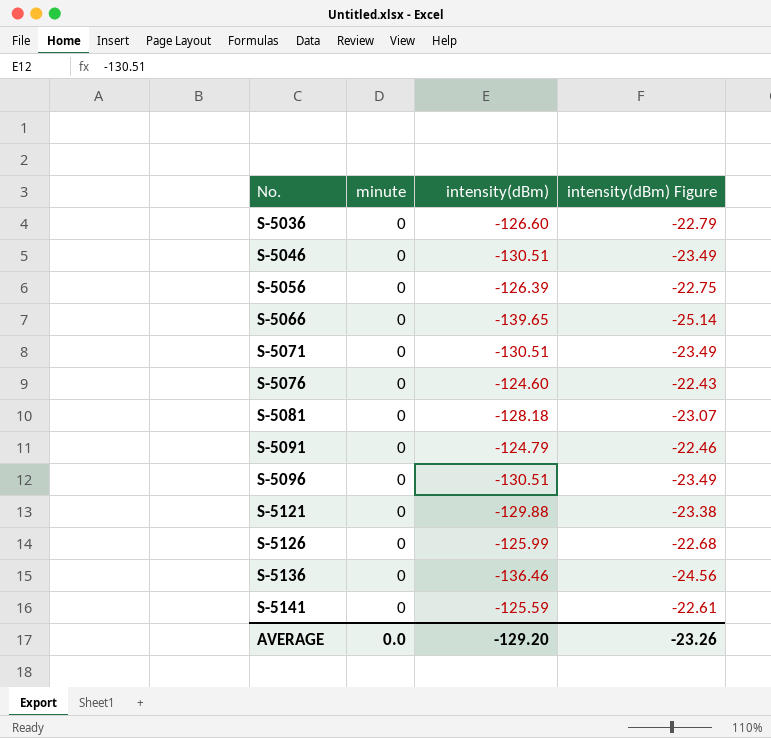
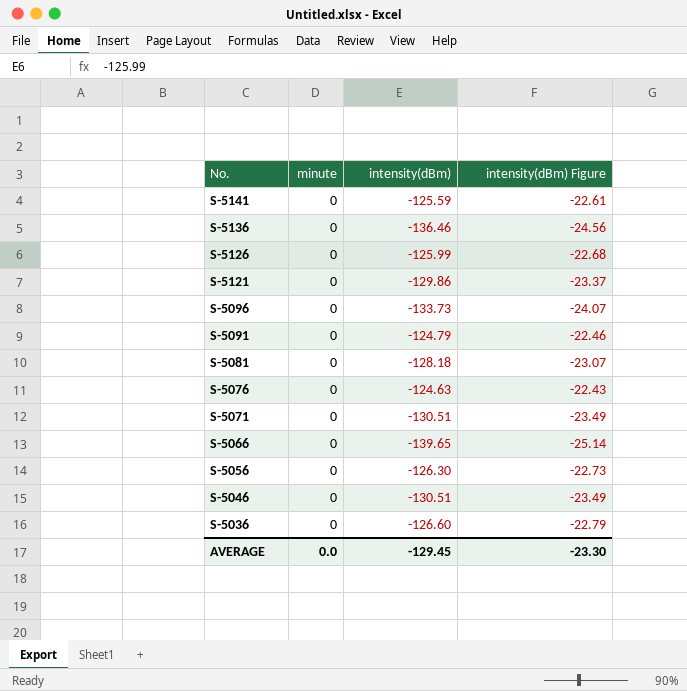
row order: No. ascending -> No. descending
S-5121 | intensity(dBm): -129.88 -> -129.86
S-5121 | intensity(dBm) Figure: -23.38 -> -23.37
S-5096 | intensity(dBm): -130.51 -> -133.73
S-5096 | intensity(dBm) Figure: -23.49 -> -24.07
S-5076 | intensity(dBm): -124.60 -> -124.63
S-5056 | intensity(dBm): -126.39 -> -126.30
S-5056 | intensity(dBm) Figure: -22.75 -> -22.73
AVERAGE | intensity(dBm): -129.20 -> -129.45
AVERAGE | intensity(dBm) Figure: -23.26 -> -23.30

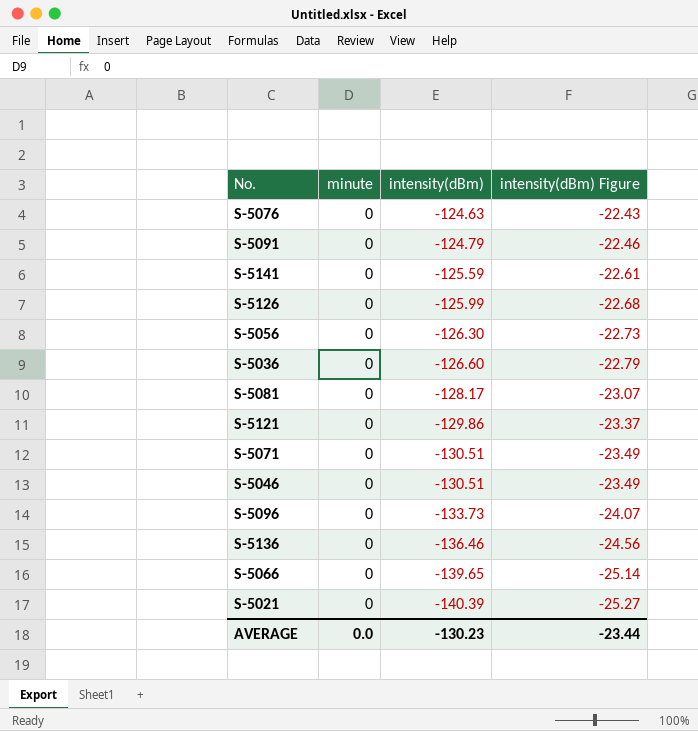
row order: No. descending -> intensity(dBm) descending
S-5081 | intensity(dBm): -128.18 -> -128.17
row S-5021: none -> 0 | -140.39 | -25.27
AVERAGE | intensity(dBm): -129.45 -> -130.23
AVERAGE | intensity(dBm) Figure: -23.30 -> -23.44

